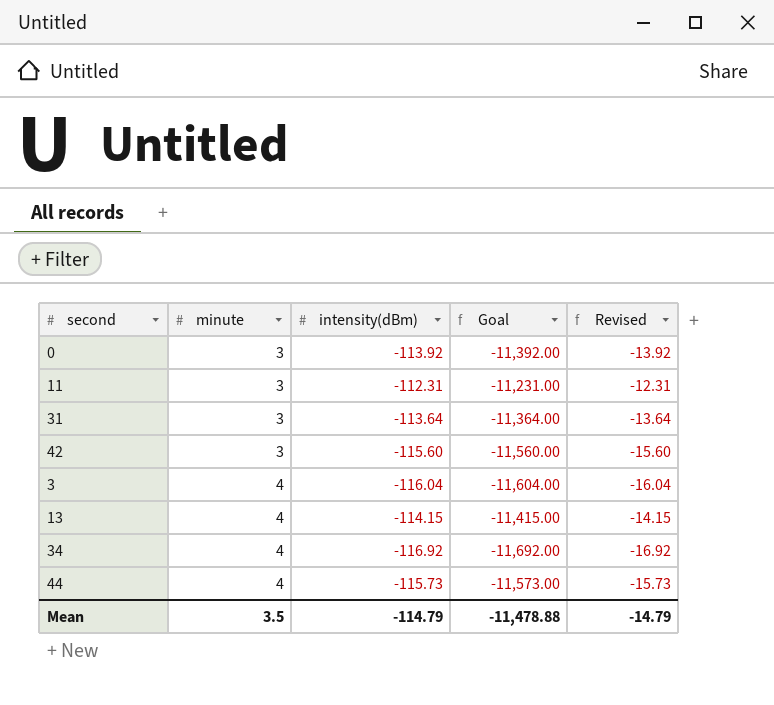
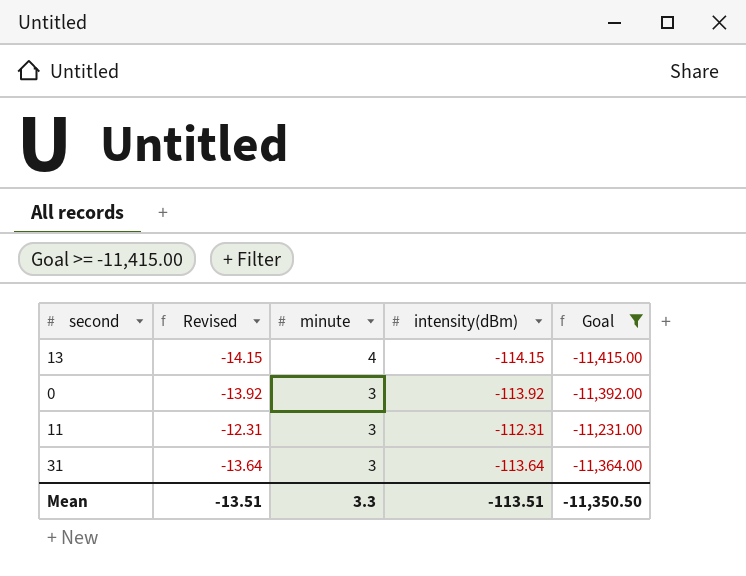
filter: none -> Goal >= -11,415.00
row order: minute ascending -> minute descending
column Revised | position: 5 -> 2
Mean | Revised: -14.79 -> -13.51
Mean | minute: 3.5 -> 3.3
Mean | intensity(dBm): -114.79 -> -113.51
Mean | Goal: -11,478.88 -> -11,350.50

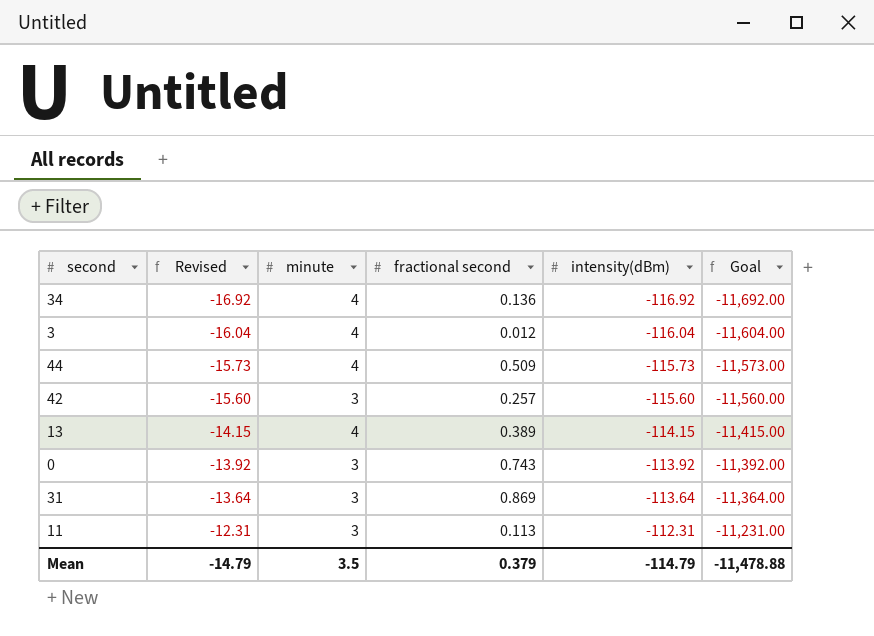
filter: Goal >= -11,415.00 -> none
row order: minute descending -> Revised ascending
column fractional second | position: none -> 4
Mean | Revised: -13.51 -> -14.79
Mean | minute: 3.3 -> 3.5
Mean | intensity(dBm): -113.51 -> -114.79
Mean | Goal: -11,350.50 -> -11,478.88

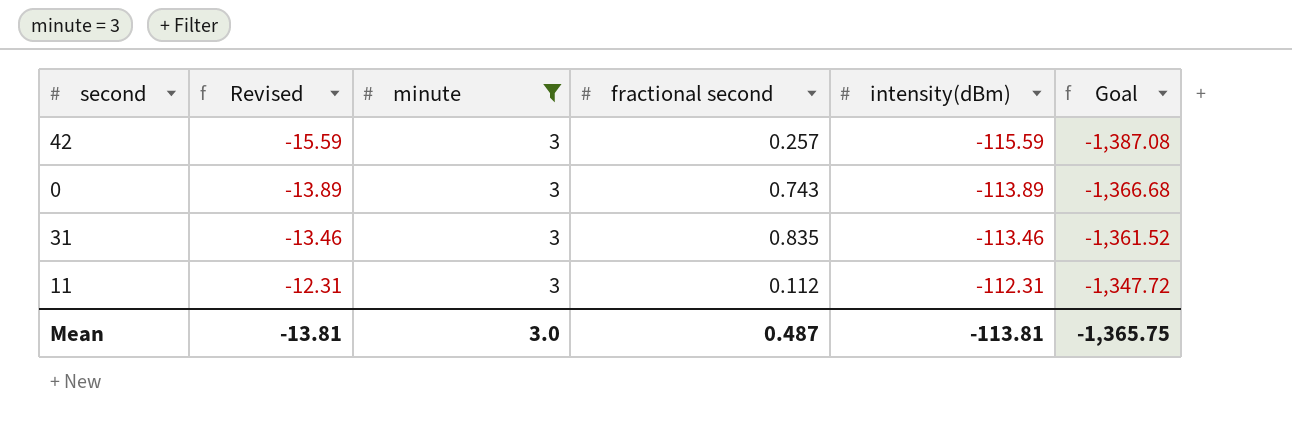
filter: none -> minute = 3
column Goal | formula: [intensity(dBm)] * 100 -> [intensity(dBm)] * 12
42 | Revised: -15.60 -> -15.59
42 | intensity(dBm): -115.60 -> -115.59
0 | Revised: -13.92 -> -13.89
0 | intensity(dBm): -113.92 -> -113.89
31 | Revised: -13.64 -> -13.46
31 | fractional second: 0.869 -> 0.835
31 | intensity(dBm): -113.64 -> -113.46
11 | fractional second: 0.113 -> 0.112
Mean | Revised: -14.79 -> -13.81
Mean | minute: 3.5 -> 3.0
Mean | fractional second: 0.379 -> 0.487
Mean | intensity(dBm): -114.79 -> -113.81
Mean | Goal: -11,478.88 -> -1,365.75

